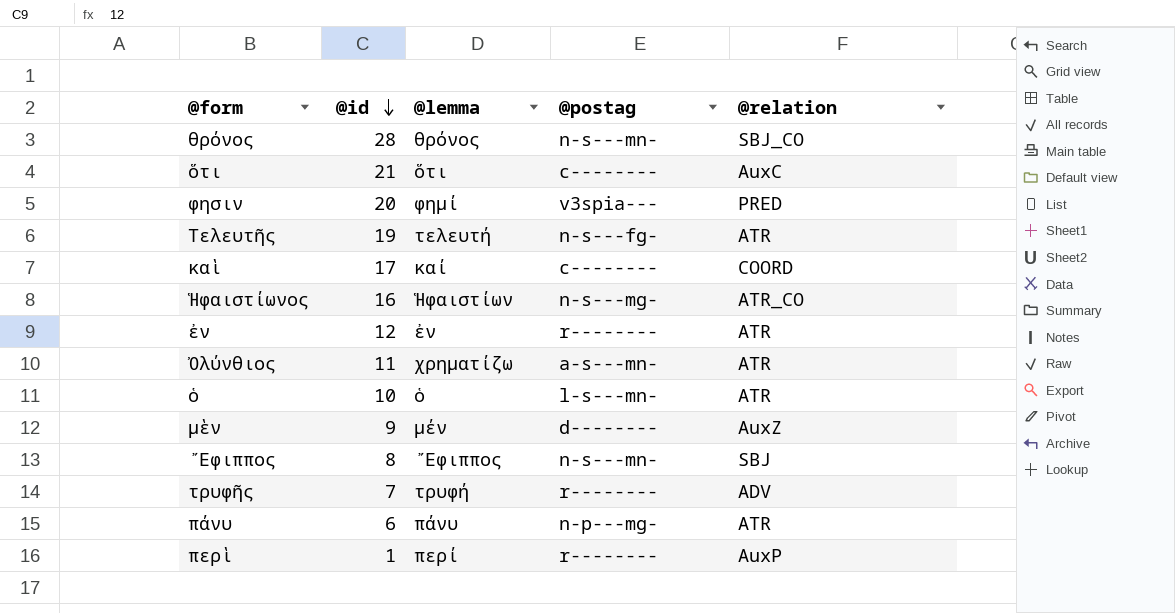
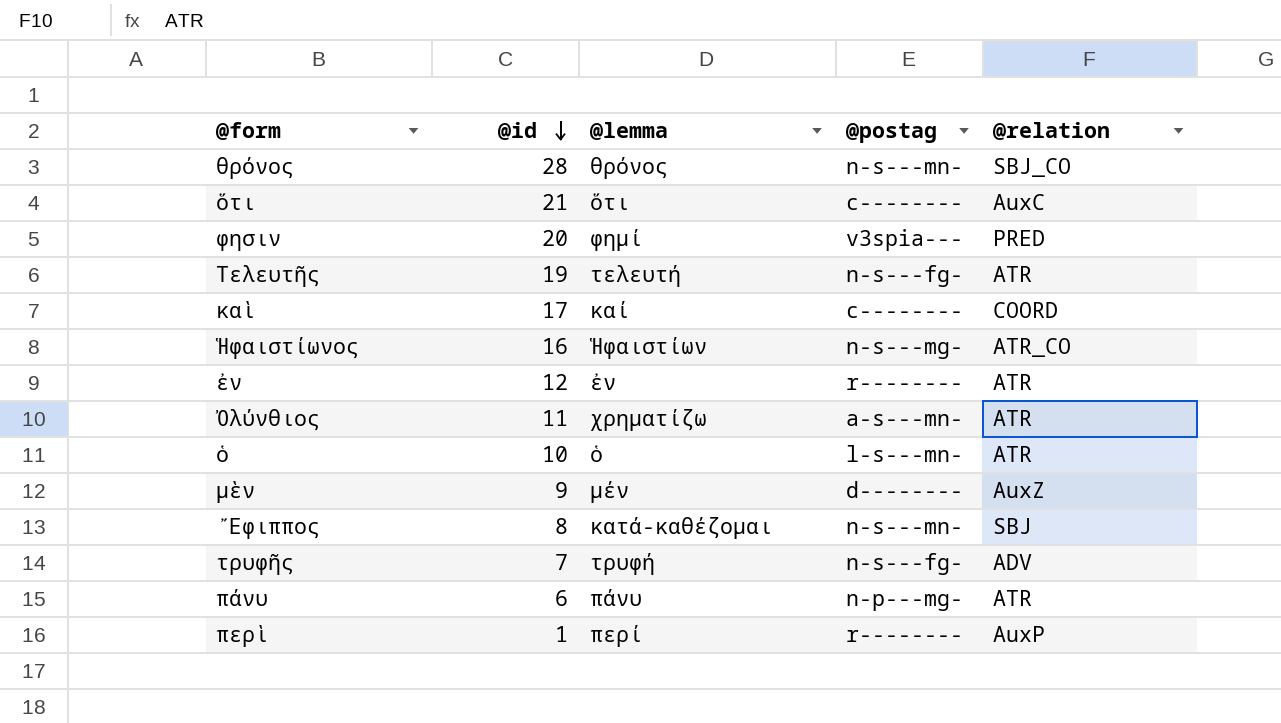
Ἔφιππος | @lemma: Ἔφιππος -> κατά-καθέζομαι
τρυφῆς | @postag: r-------- -> n-s---fg-

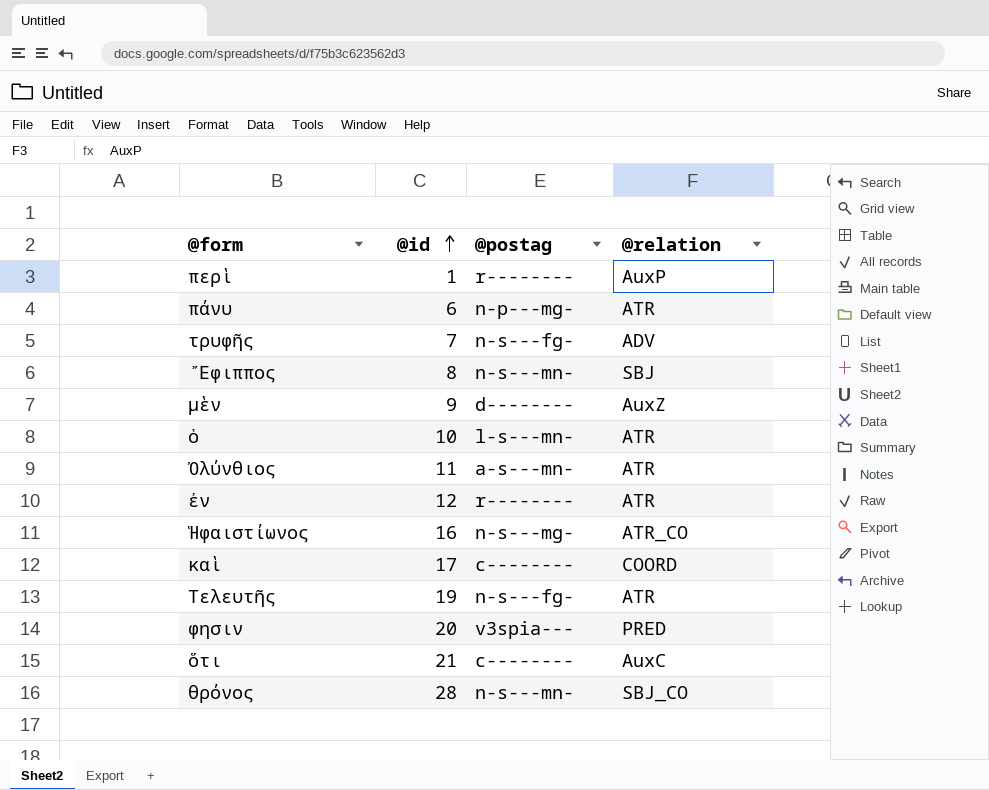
row order: @id descending -> @id ascending
column @lemma | position: 3 -> none

